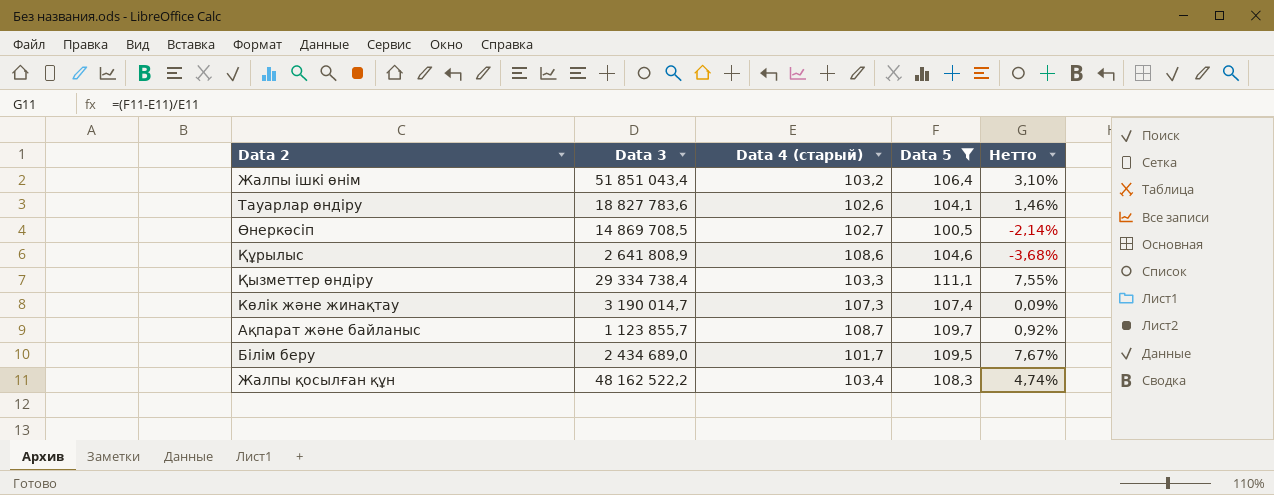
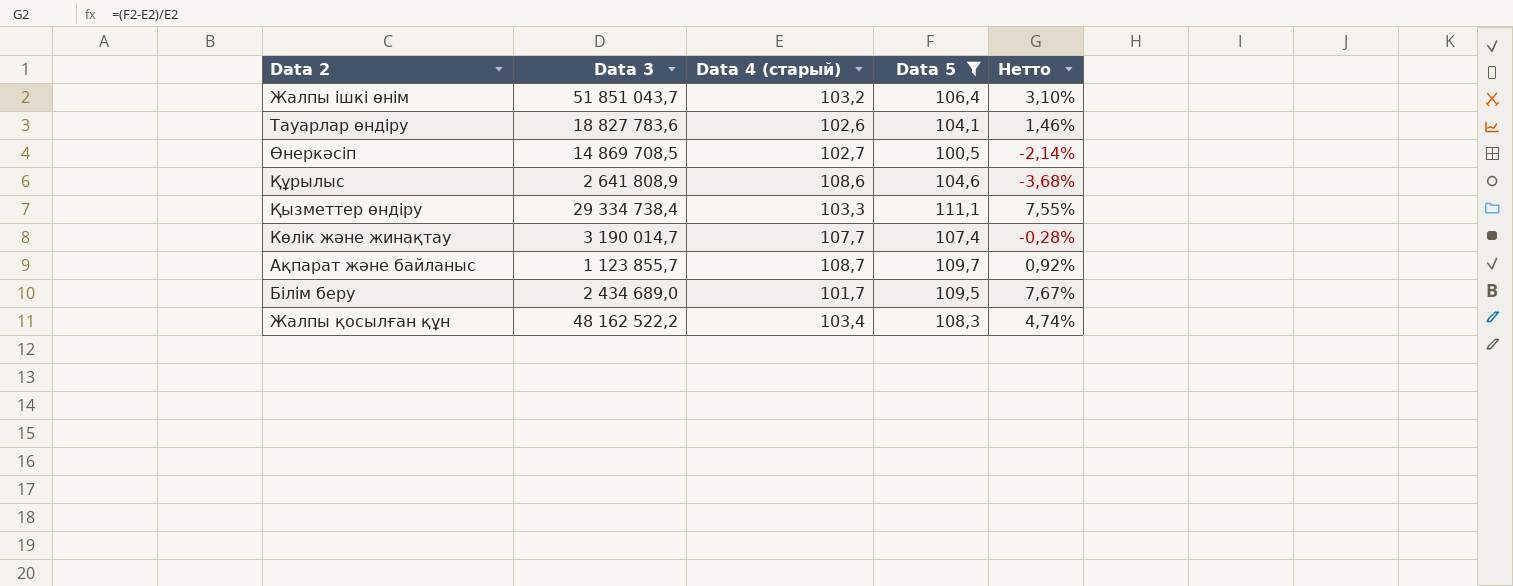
Жалпы ішкі өнім | Data 3: 51 851 043,4 -> 51 851 043,7
Көлік және жинақтау | Data 4 (старый): 107,3 -> 107,7
Көлік және жинақтау | Нетто: 0,09% -> -0,28%

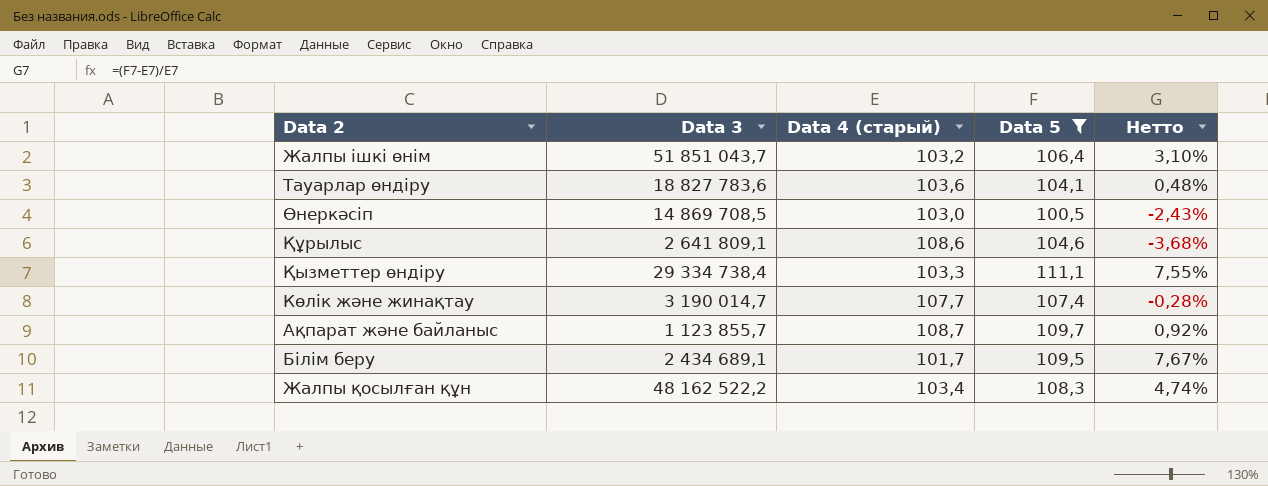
Тауарлар өндіру | Data 4 (старый): 102,6 -> 103,6
Тауарлар өндіру | Нетто: 1,46% -> 0,48%
Өнеркәсіп | Data 4 (старый): 102,7 -> 103,0
Өнеркәсіп | Нетто: -2,14% -> -2,43%
Құрылыс | Data 3: 2 641 808,9 -> 2 641 809,1
Білім беру | Data 3: 2 434 689,0 -> 2 434 689,1

